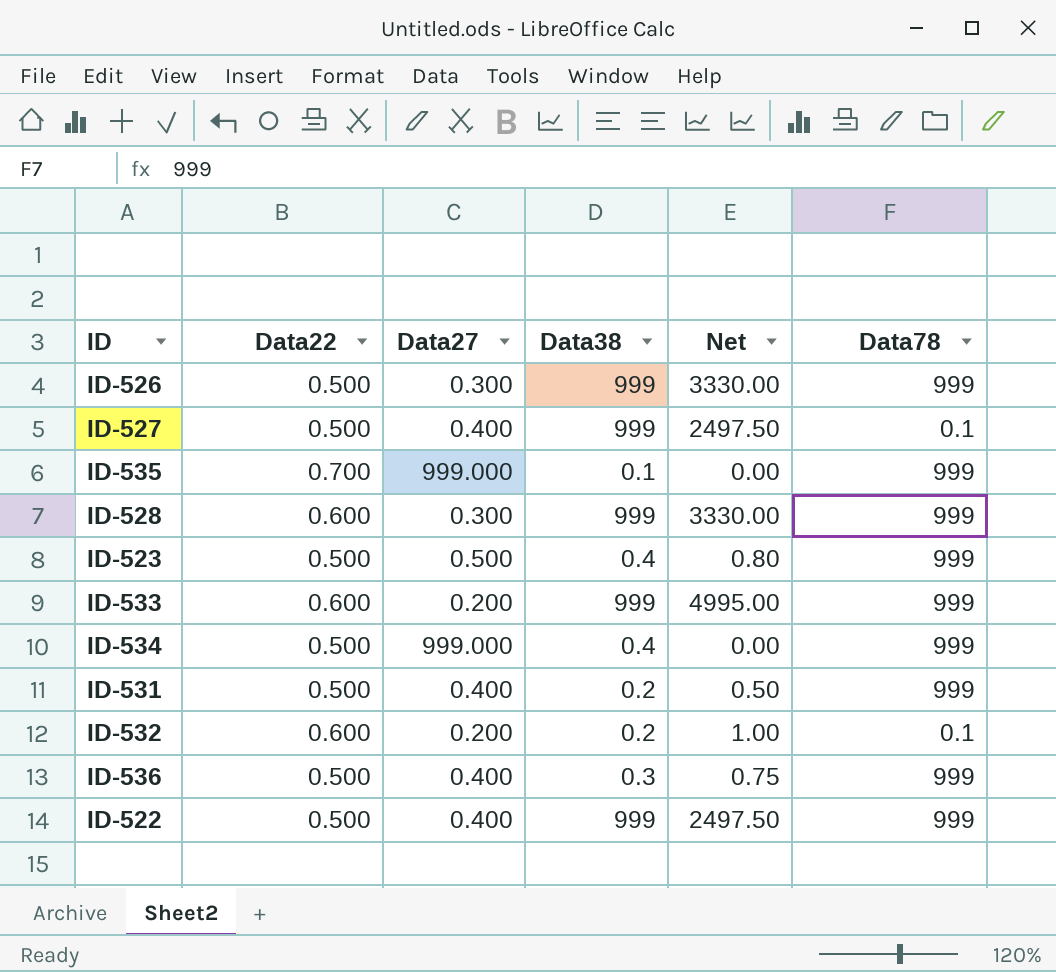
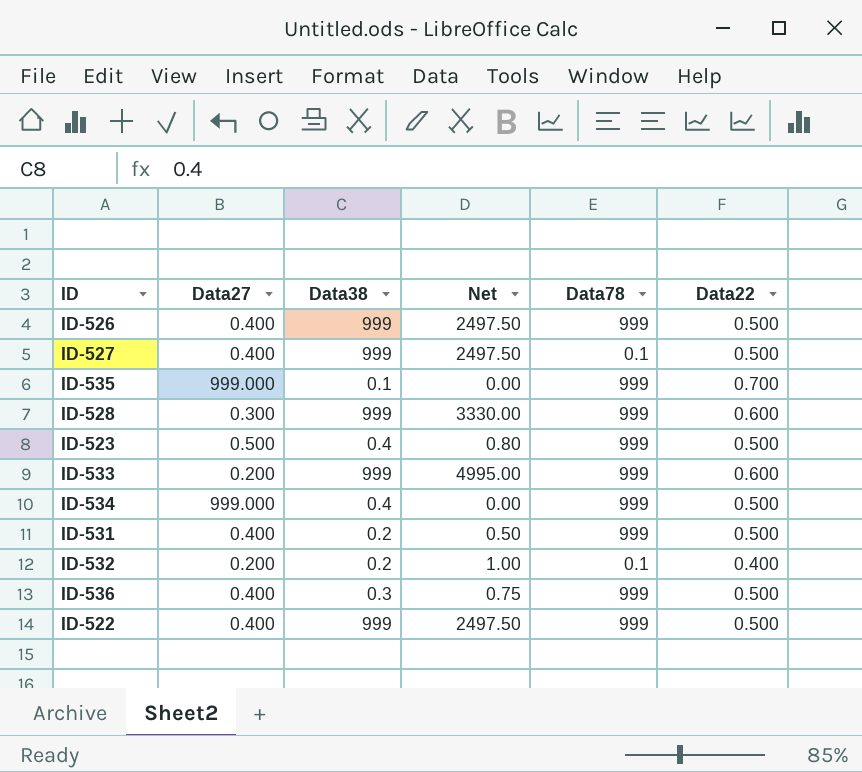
column Data22 | position: 2 -> 6
ID-526 | Data27: 0.300 -> 0.400
ID-526 | Net: 3330.00 -> 2497.50
ID-532 | Data22: 0.600 -> 0.400

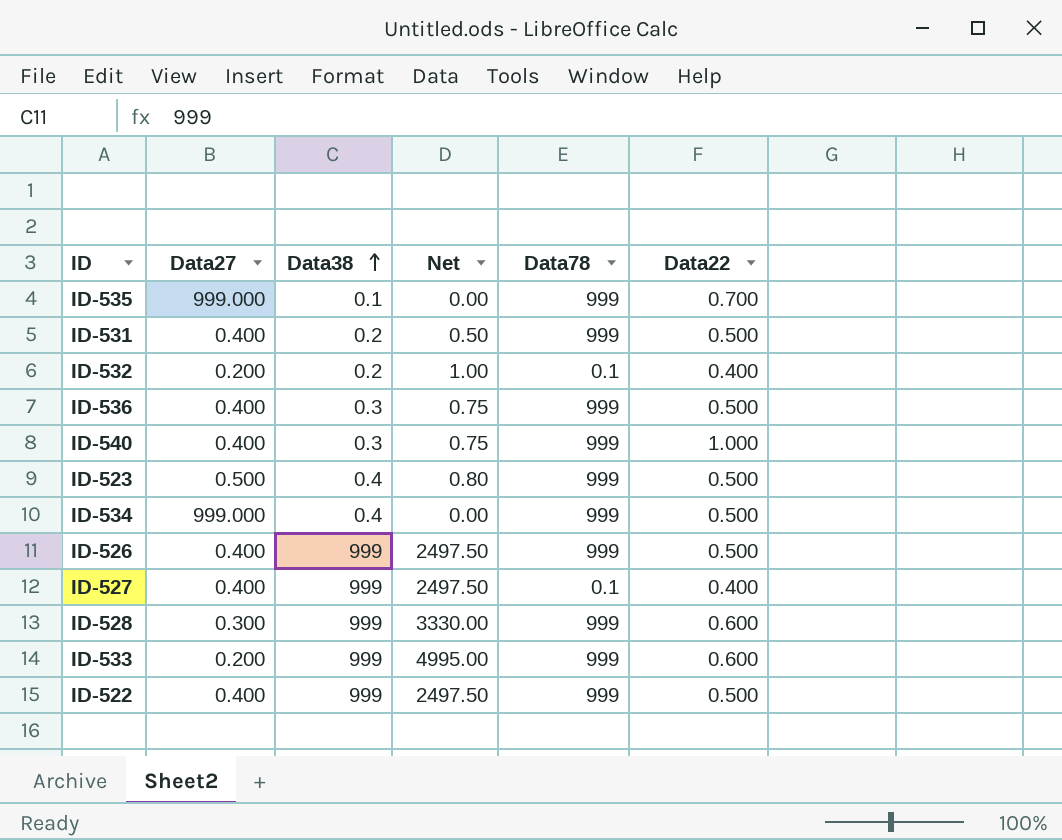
row order: none -> Data38 ascending
row ID-540: none -> 0.400 | 0.3 | 0.75 | 999 | 1.000
ID-527 | Data22: 0.500 -> 0.400

